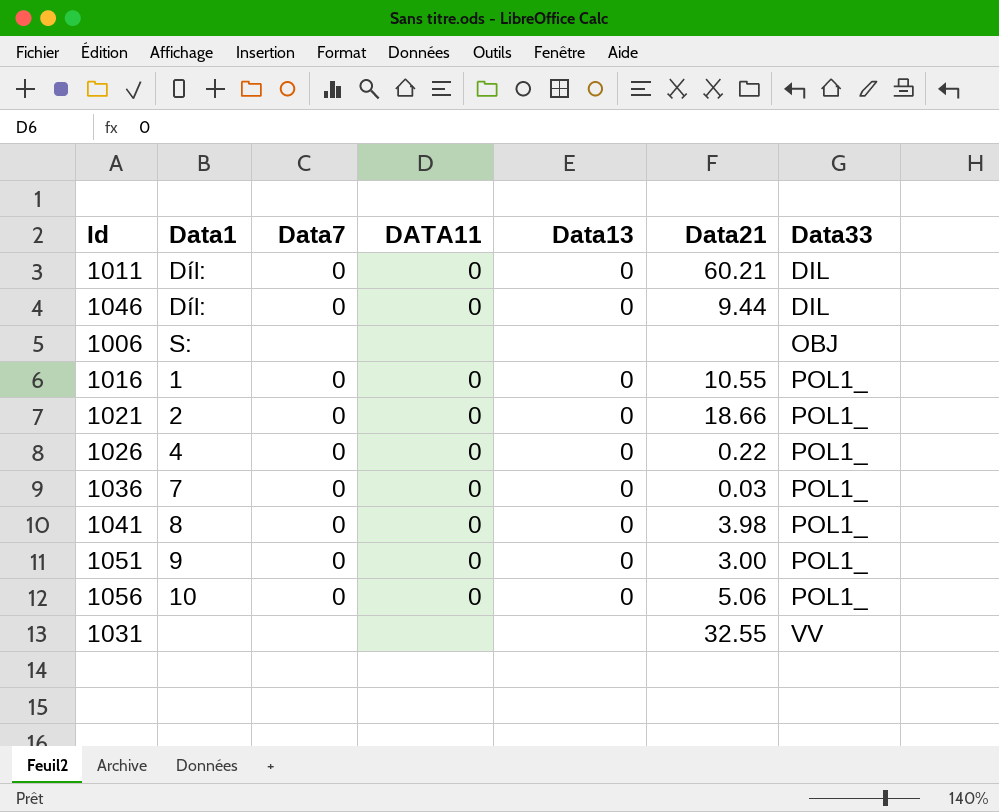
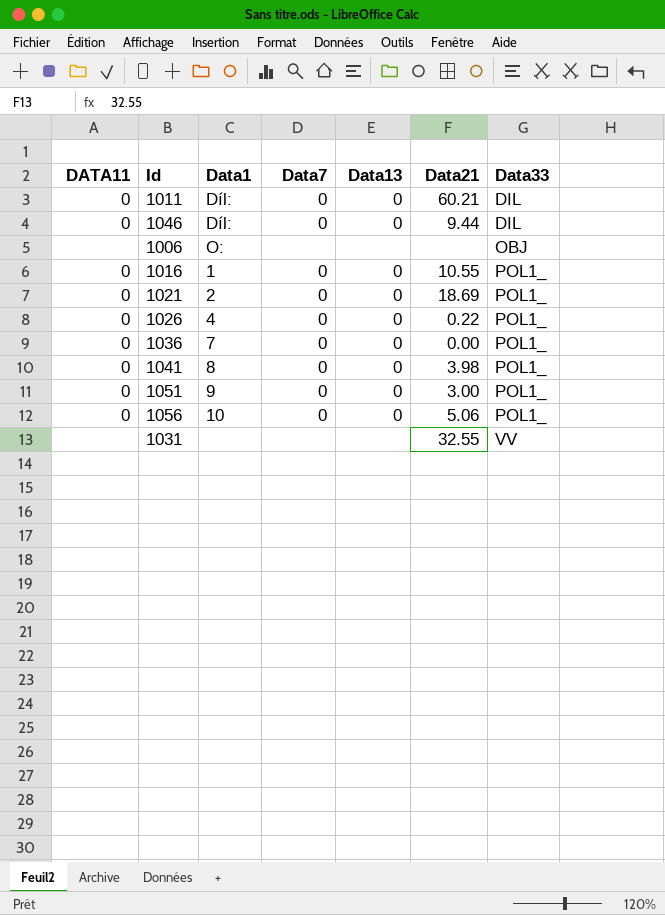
column DATA11 | position: 4 -> 1
1006 | Data1: S: -> O:
1021 | Data21: 18.66 -> 18.69
1036 | Data21: 0.03 -> 0.00

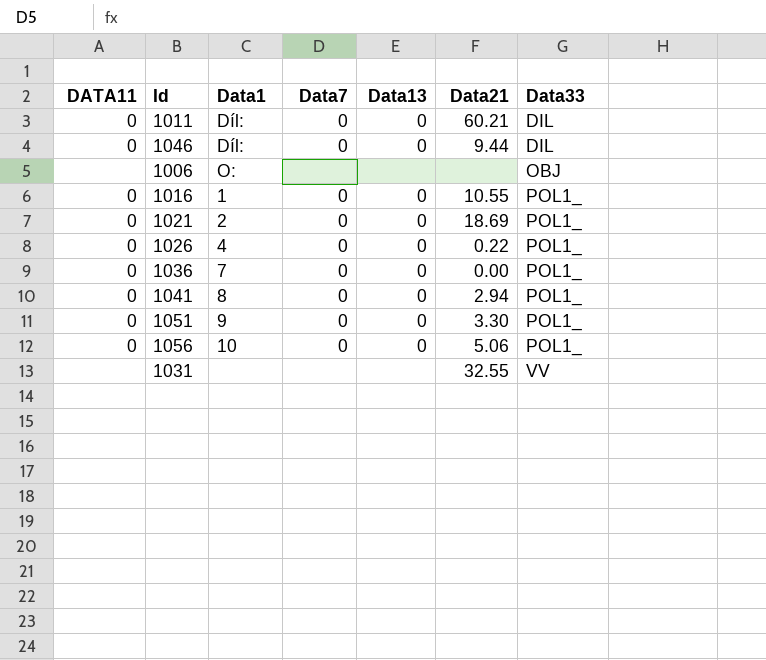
1041 | Data21: 3.98 -> 2.94
1051 | Data21: 3.00 -> 3.30

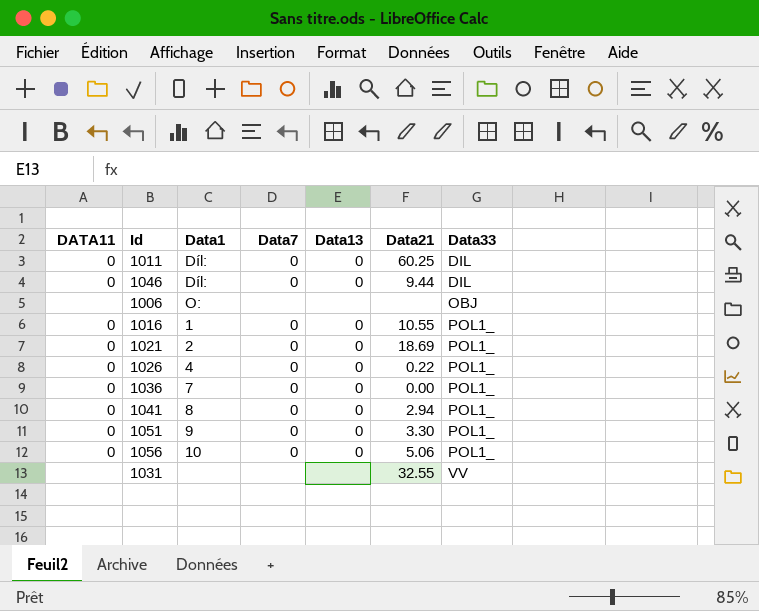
1011 | Data21: 60.21 -> 60.25

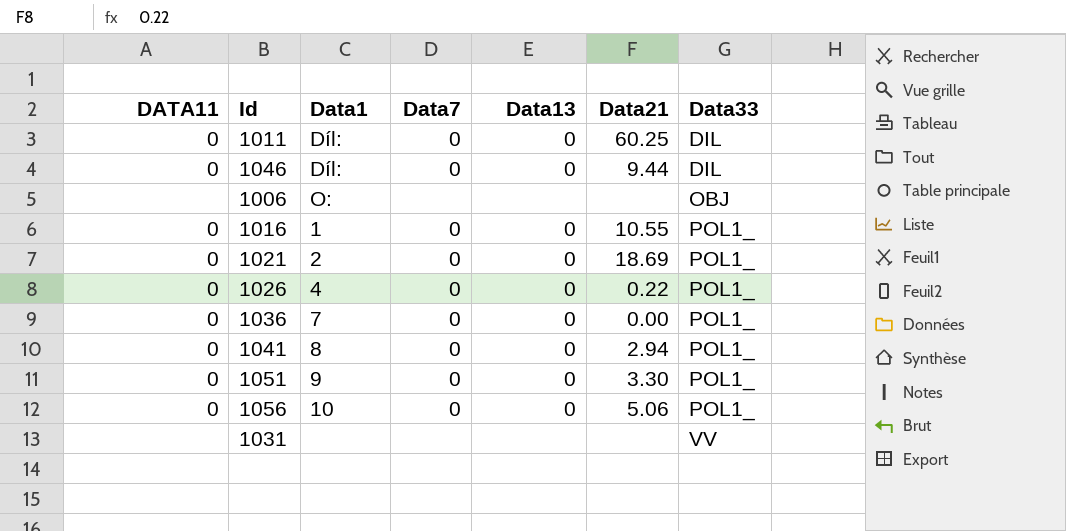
1031 | Data21: 32.55 -> none

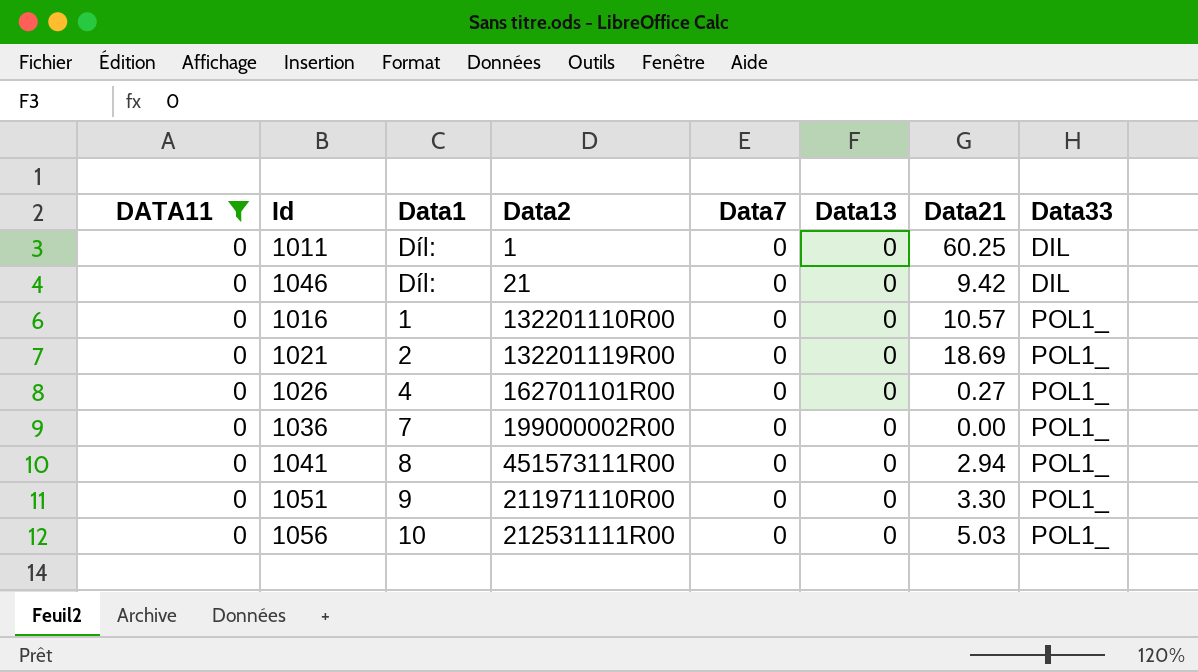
filter: none -> DATA11 = 0
column Data2 | position: none -> 4
1046 | Data21: 9.44 -> 9.42
1016 | Data21: 10.55 -> 10.57
1026 | Data21: 0.22 -> 0.27
1056 | Data21: 5.06 -> 5.03

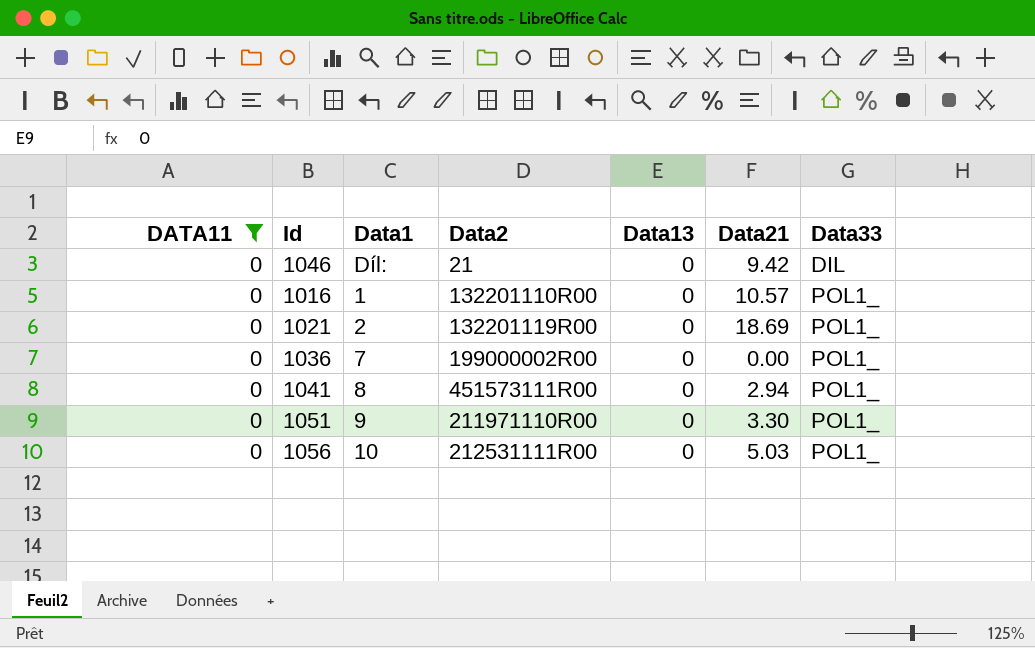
column Data7 | position: 5 -> none
row 1011: 0 | Díl: | 1 | 0 | 0 | 60.25 | DIL -> none
row 1026: 0 | 4 | 162701101R00 | 0 | 0 | 0.27 | POL1_ -> none

